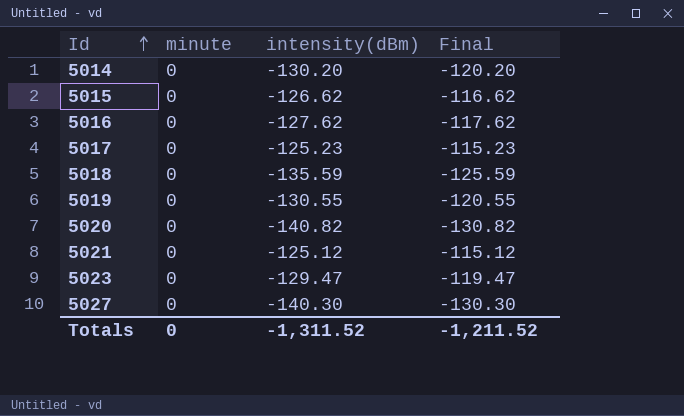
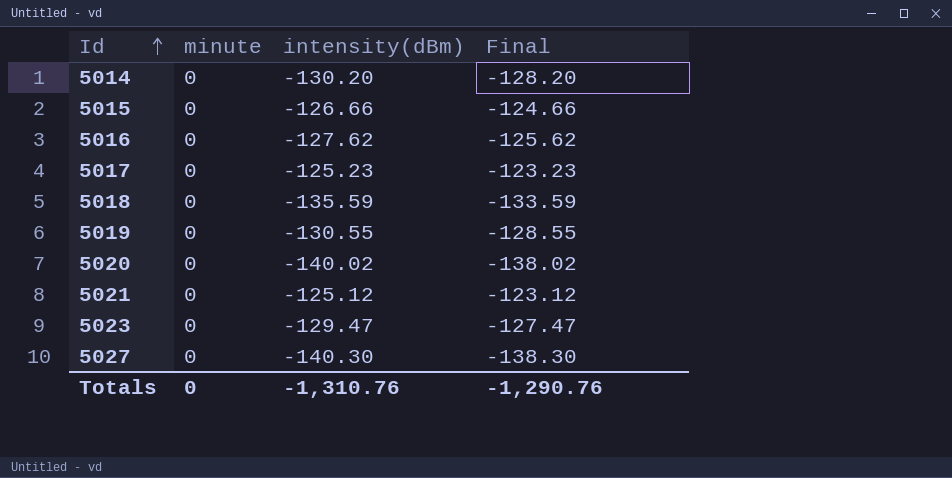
column Final | formula: [intensity(dBm)] + 10 -> [intensity(dBm)] + 2
5015 | intensity(dBm): -126.62 -> -126.66
5020 | intensity(dBm): -140.82 -> -140.02
Totals | intensity(dBm): -1,311.52 -> -1,310.76
Totals | Final: -1,211.52 -> -1,290.76

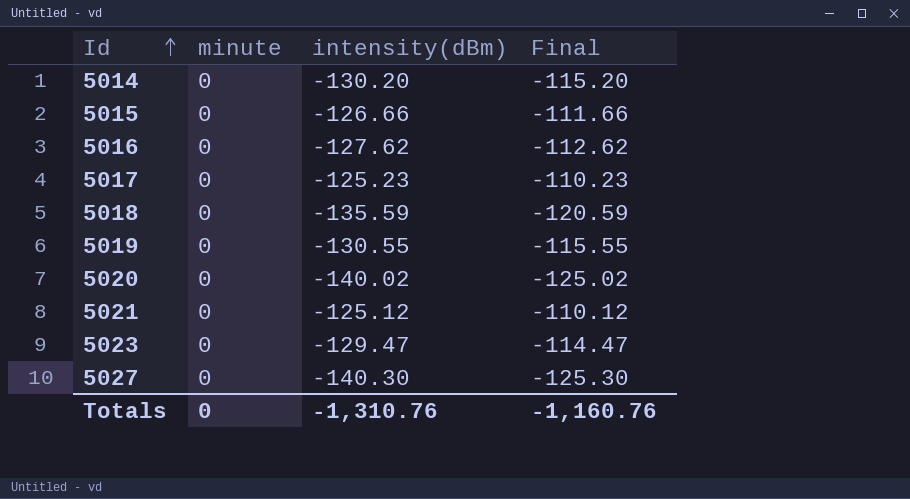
column Final | formula: [intensity(dBm)] + 2 -> [intensity(dBm)] + 15
Totals | Final: -1,290.76 -> -1,160.76

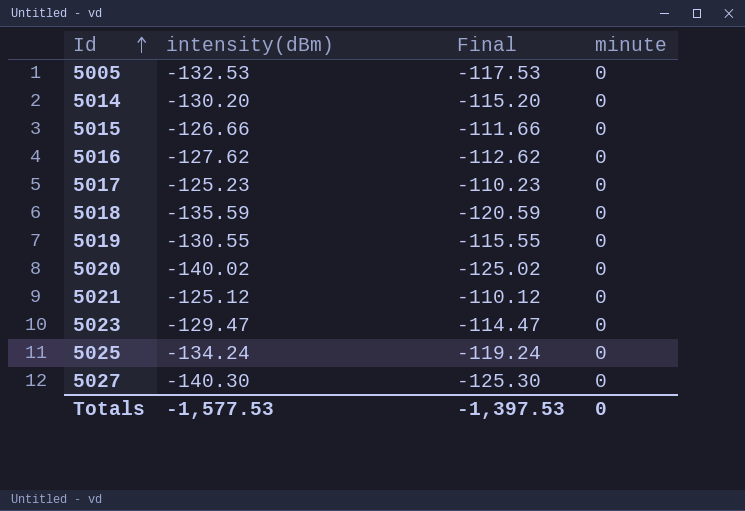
column minute | position: 2 -> 4
row 5005: none -> -132.53 | -117.53 | 0
row 5025: none -> -134.24 | -119.24 | 0
Totals | intensity(dBm): -1,310.76 -> -1,577.53
Totals | Final: -1,160.76 -> -1,397.53

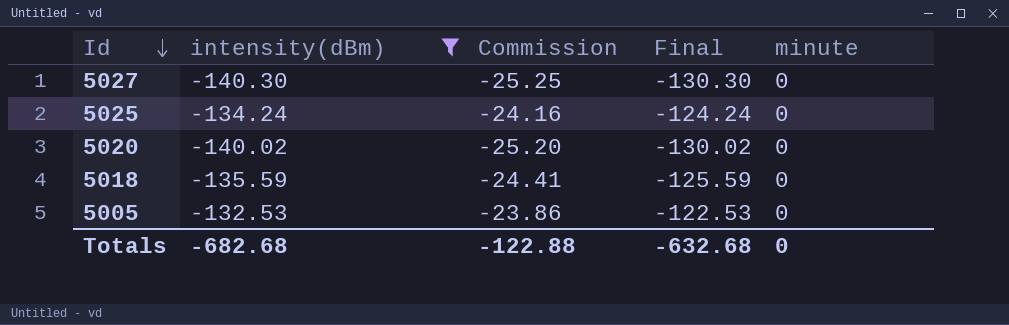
filter: none -> intensity(dBm) <= -132.53
row order: Id ascending -> Id descending
column Commission | formula: none -> [intensity(dBm)] * 0.18
column Final | formula: [intensity(dBm)] + 15 -> [intensity(dBm)] + 10
Totals | intensity(dBm): -1,577.53 -> -682.68
Totals | Final: -1,397.53 -> -632.68

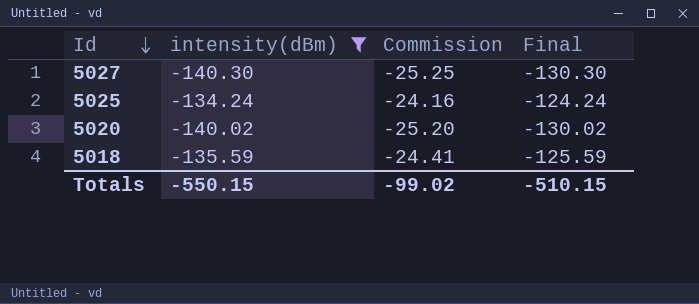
column minute | position: 5 -> none
row 5005: -132.53 | -23.86 | -122.53 | 0 -> none
Totals | intensity(dBm): -682.68 -> -550.15
Totals | Commission: -122.88 -> -99.02
Totals | Final: -632.68 -> -510.15

